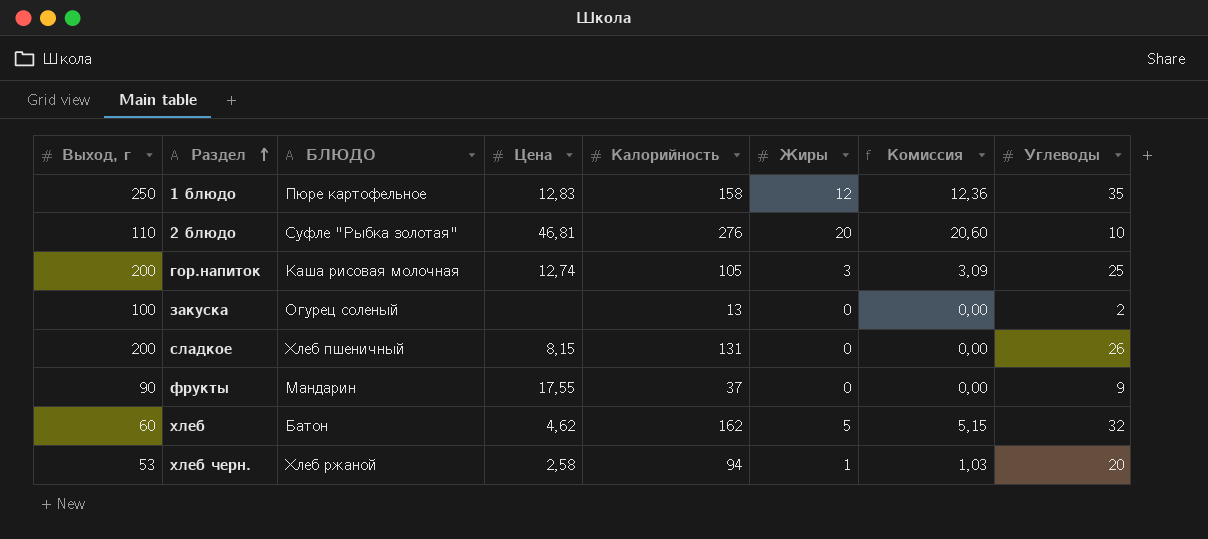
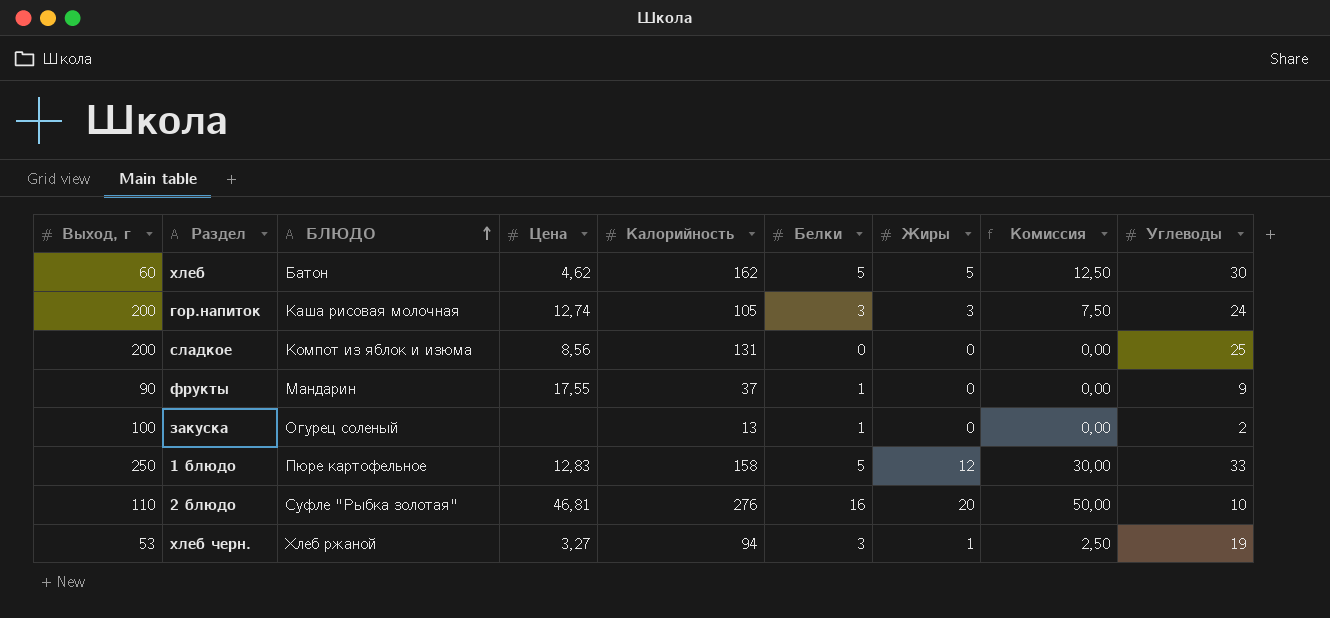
row order: Раздел ascending -> БЛЮДО ascending
column Белки | position: none -> 6
column Комиссия | formula: [Жиры] * 1,03 -> [Жиры] * 2,5
хлеб | Углеводы: 32 -> 30
гор.напиток | Углеводы: 25 -> 24
сладкое | БЛЮДО: Хлеб пшеничный -> Компот из яблок и изюма
сладкое | Цена: 8,15 -> 8,56
сладкое | Углеводы: 26 -> 25
1 блюдо | Углеводы: 35 -> 33
хлеб черн. | Цена: 2,58 -> 3,27
хлеб черн. | Углеводы: 20 -> 19

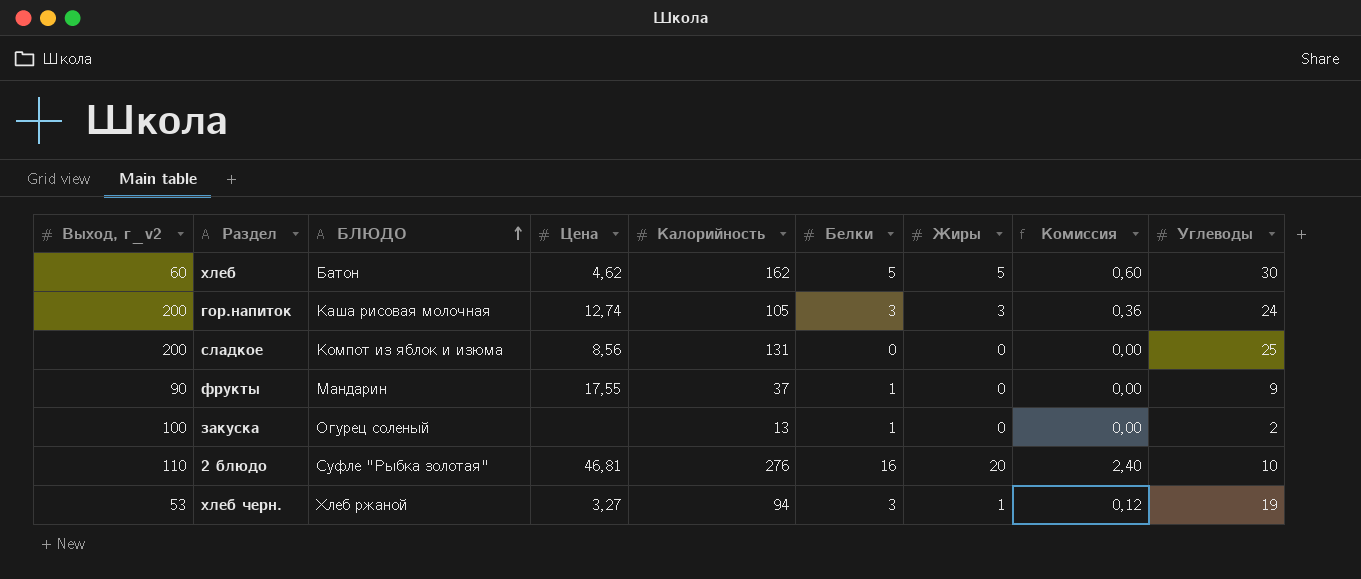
column name: Выход, г -> Выход, г_v2
column Комиссия | formula: [Жиры] * 2,5 -> [Жиры] * 0,12
row 1 блюдо: 250 | Пюре картофельное | 12,83 | 158 | 5 | 12 | 30,00 | 33 -> none

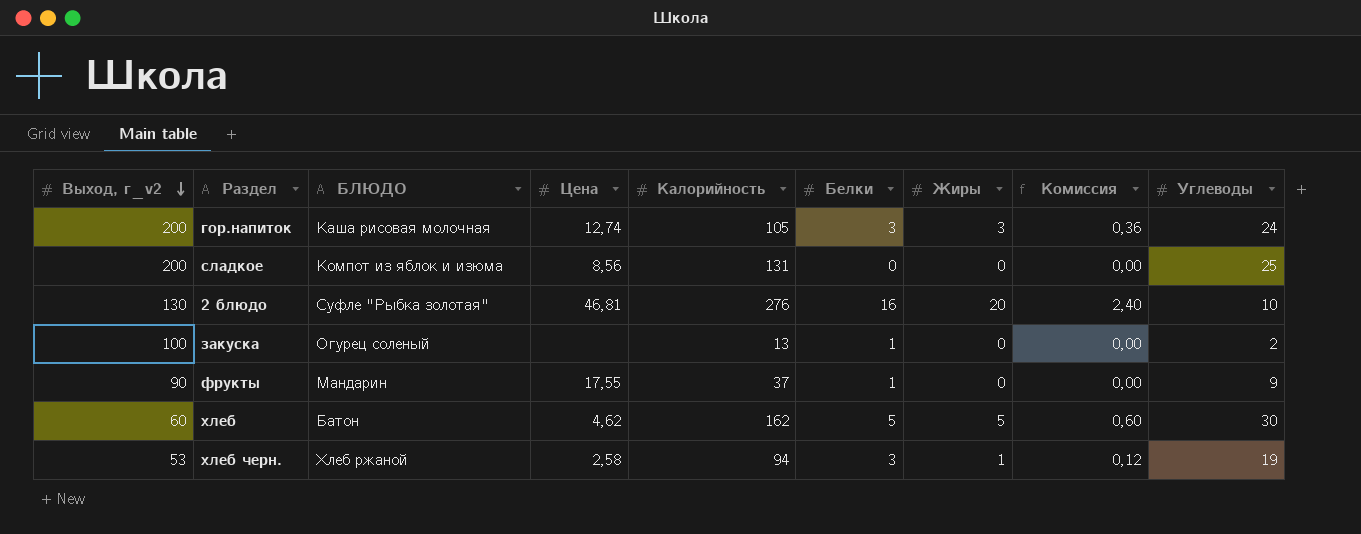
row order: БЛЮДО ascending -> Выход, г_v2 descending
2 блюдо | Выход, г_v2: 110 -> 130
хлеб черн. | Цена: 3,27 -> 2,58

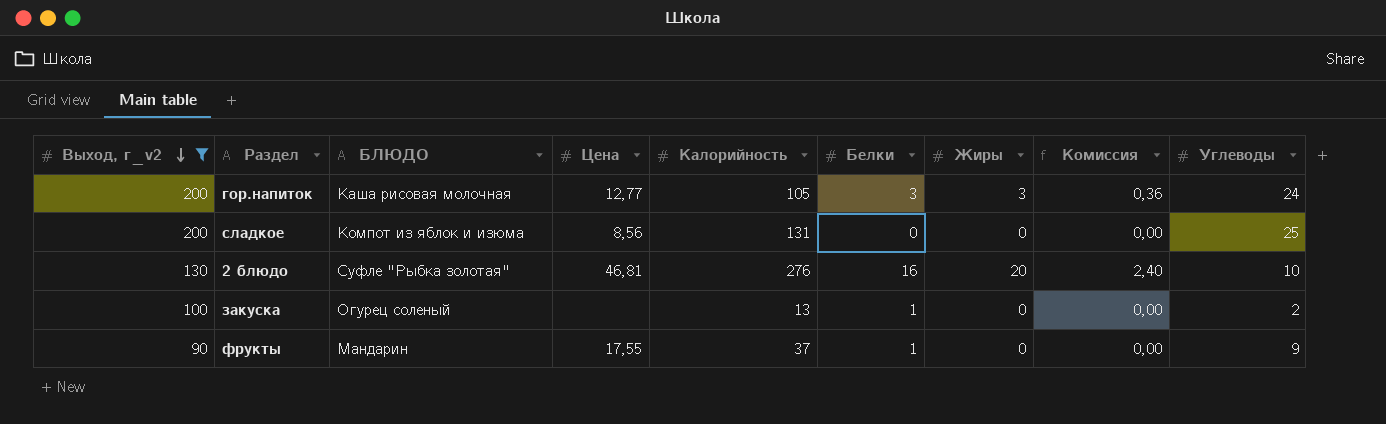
filter: none -> Выход, г_v2 >= 90
гор.напиток | Цена: 12,74 -> 12,77

